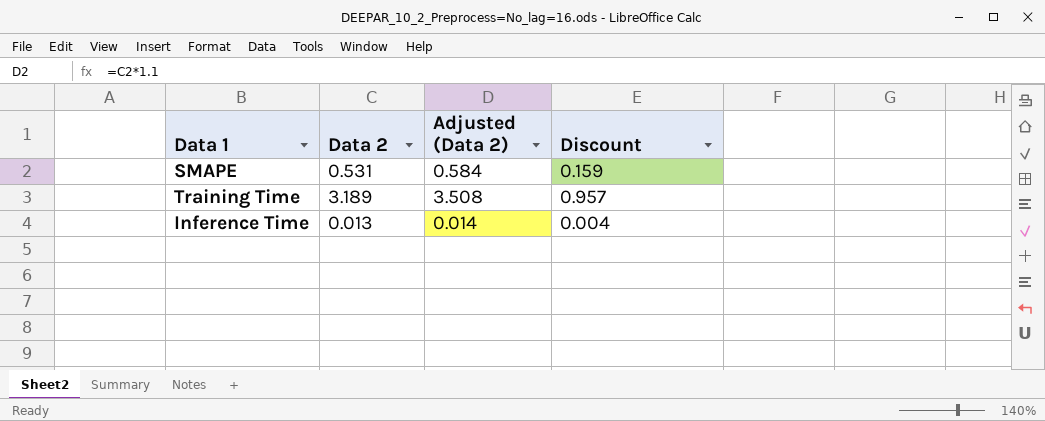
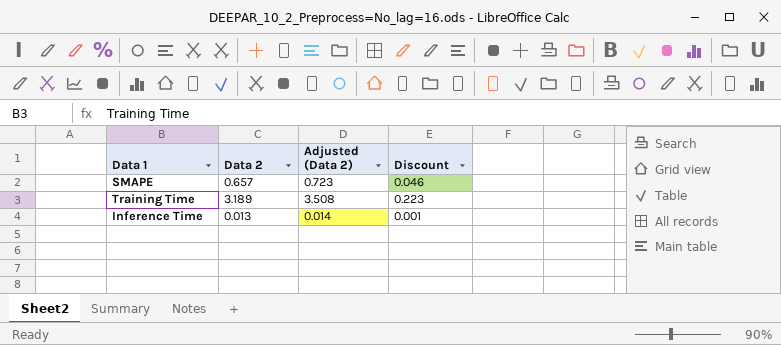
column Discount | formula: [Data 2] * 0.3 -> [Data 2] * 0.07
SMAPE | Data 2: 0.531 -> 0.657
SMAPE | Adjusted (Data 2): 0.584 -> 0.723

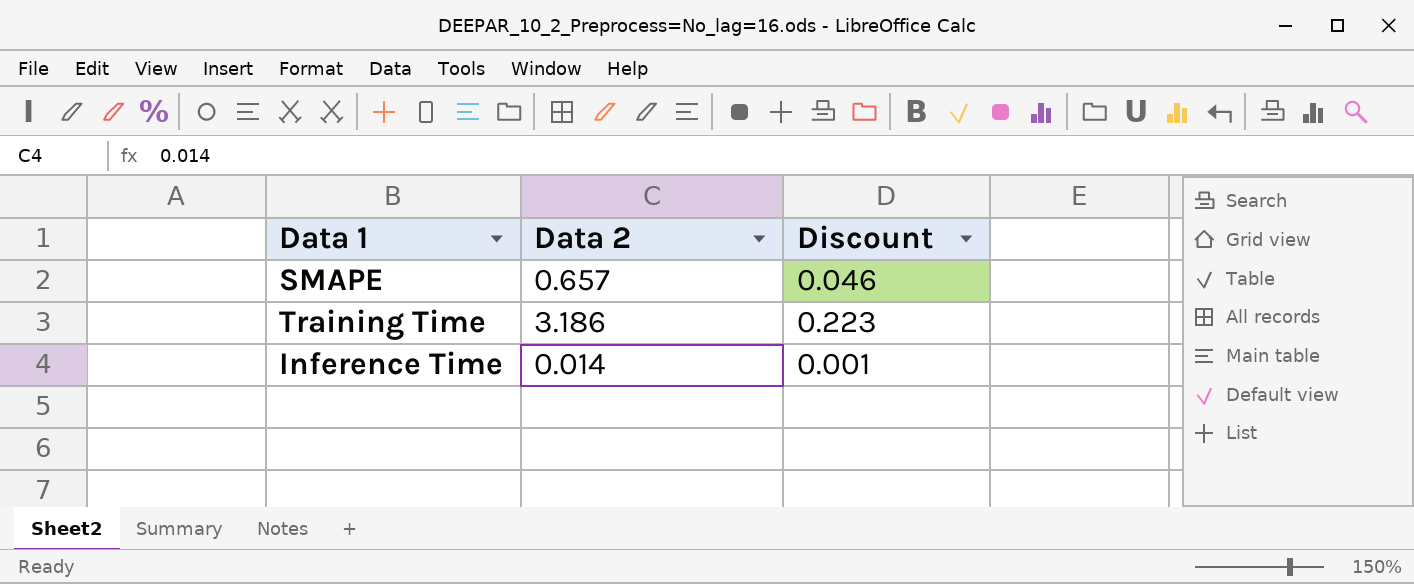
column Adjusted (Data 2) | formula: [Data 2] * 1.1 -> none
Training Time | Data 2: 3.189 -> 3.186
Inference Time | Data 2: 0.013 -> 0.014

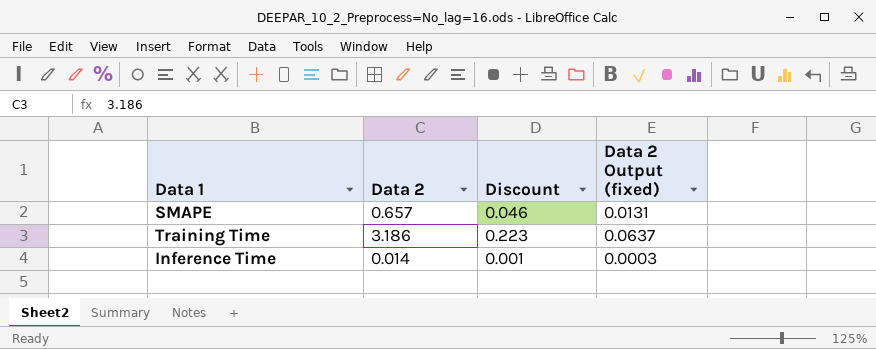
column Data 2 Output (fixed) | formula: none -> [Data 2] * 0.02

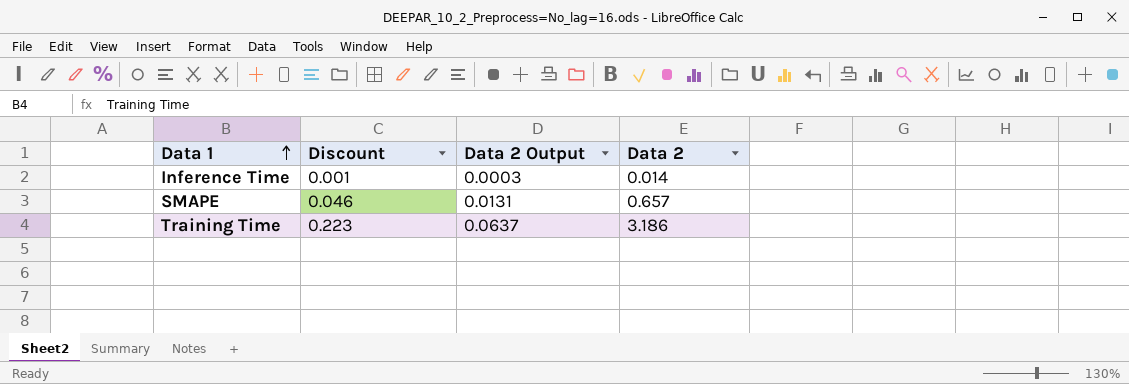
row order: none -> Data 1 ascending
column name: Data 2 Output (fixed) -> Data 2 Output
column Data 2 | position: 2 -> 4

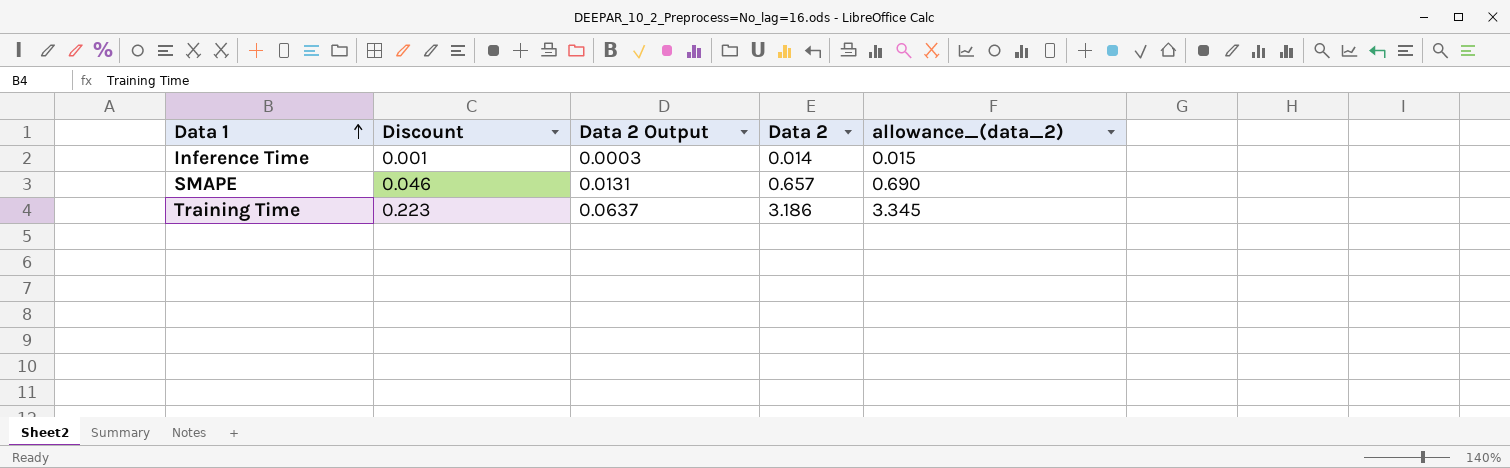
column allowance_(data_2) | formula: none -> [Data 2] * 1.05

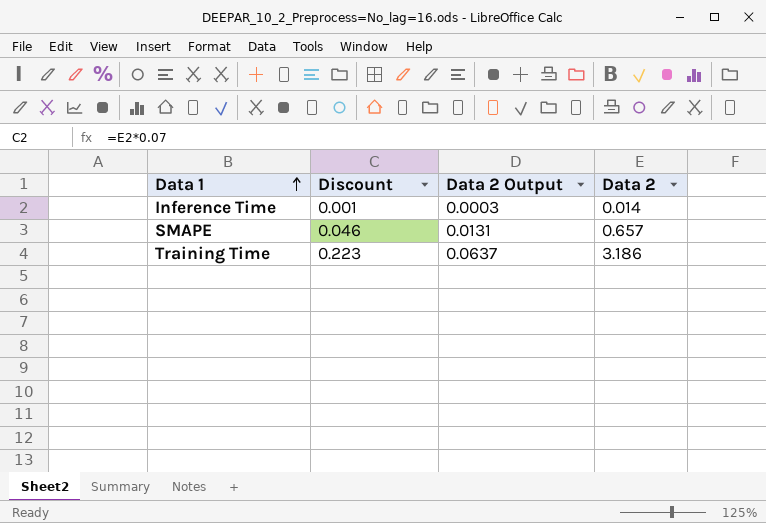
column allowance_(data_2) | formula: [Data 2] * 1.05 -> none

